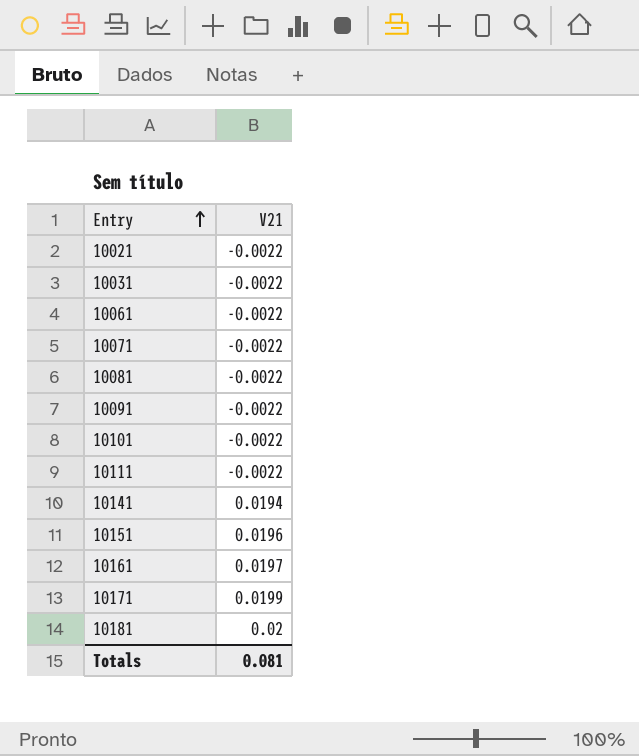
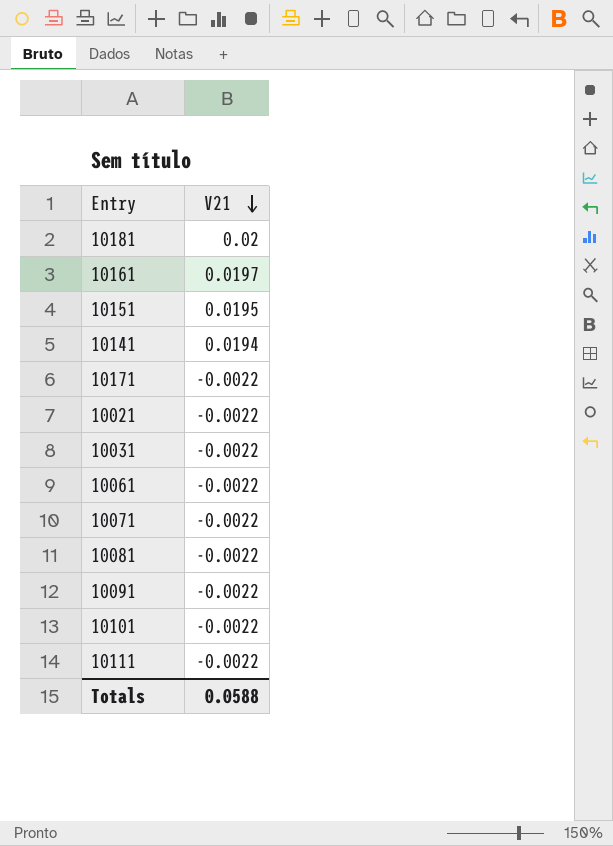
row order: Entry ascending -> V21 descending
10151 | V21: 0.0196 -> 0.0195
10171 | V21: 0.0199 -> -0.0022
Totals | V21: 0.081 -> 0.0588

